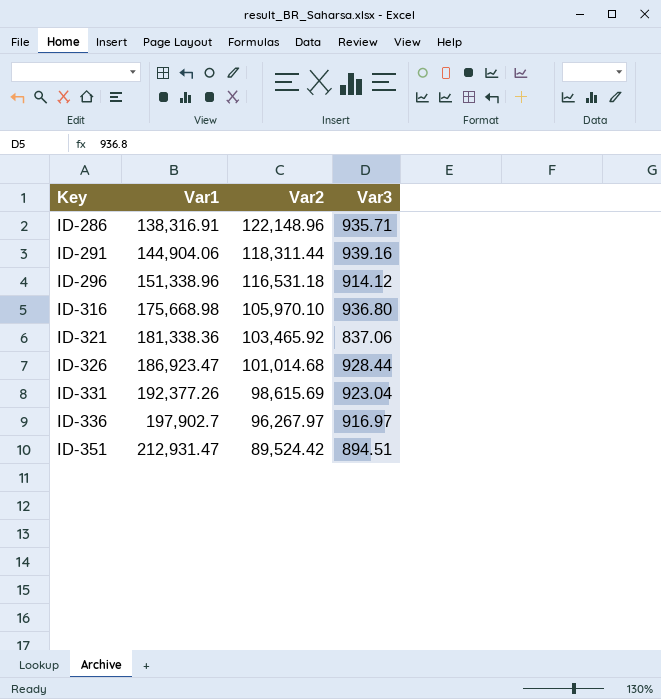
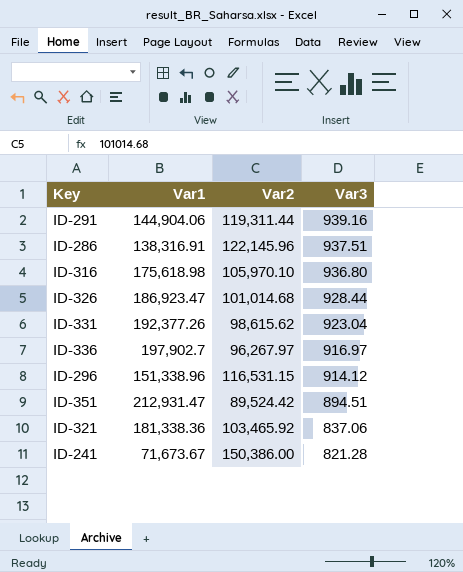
row order: Key ascending -> Var3 descending
ID-291 | Var2: 118,311.44 -> 119,311.44
ID-286 | Var2: 122,148.96 -> 122,145.96
ID-286 | Var3: 935.71 -> 937.51
ID-316 | Var1: 175,668.98 -> 175,618.98
ID-331 | Var2: 98,615.69 -> 98,615.62
ID-296 | Var2: 116,531.18 -> 116,531.15
row ID-241: none -> 71,673.67 | 150,386.00 | 821.28

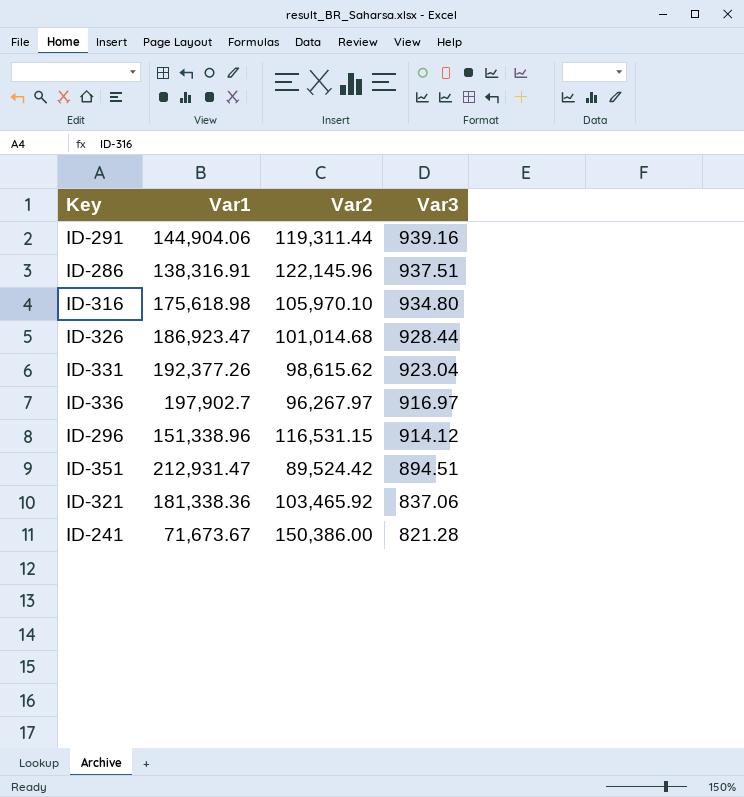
ID-316 | Var3: 936.80 -> 934.80

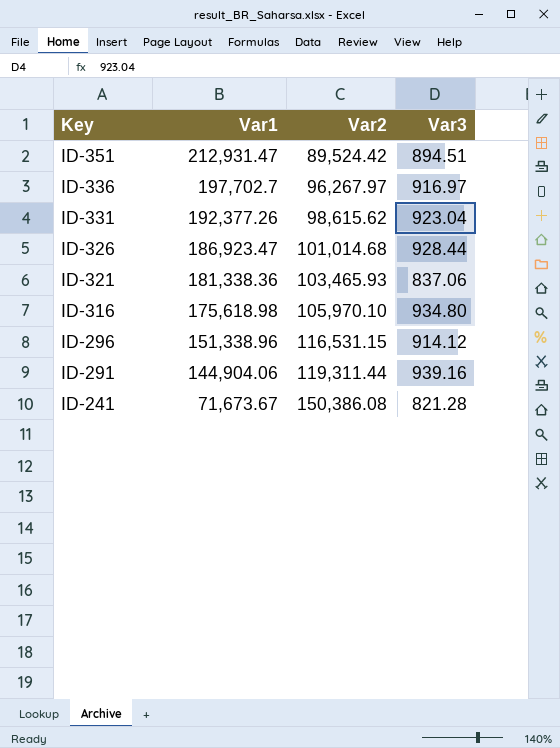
row order: Var3 descending -> Key descending
row ID-286: 138,316.91 | 122,145.96 | 937.51 -> none
ID-336 | Var1: 197,902.7 -> 197,702.7
ID-321 | Var2: 103,465.92 -> 103,465.93
ID-241 | Var2: 150,386.00 -> 150,386.08

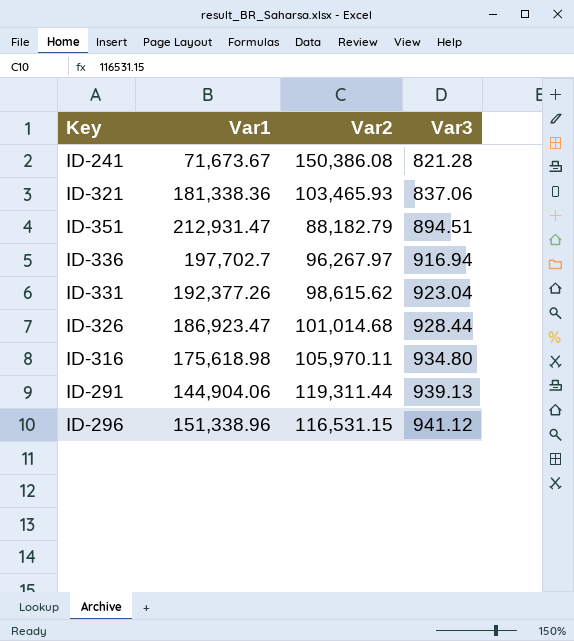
row order: Key descending -> Var3 ascending
ID-351 | Var2: 89,524.42 -> 88,182.79
ID-336 | Var3: 916.97 -> 916.94
ID-316 | Var2: 105,970.10 -> 105,970.11
ID-291 | Var3: 939.16 -> 939.13
ID-296 | Var3: 914.12 -> 941.12

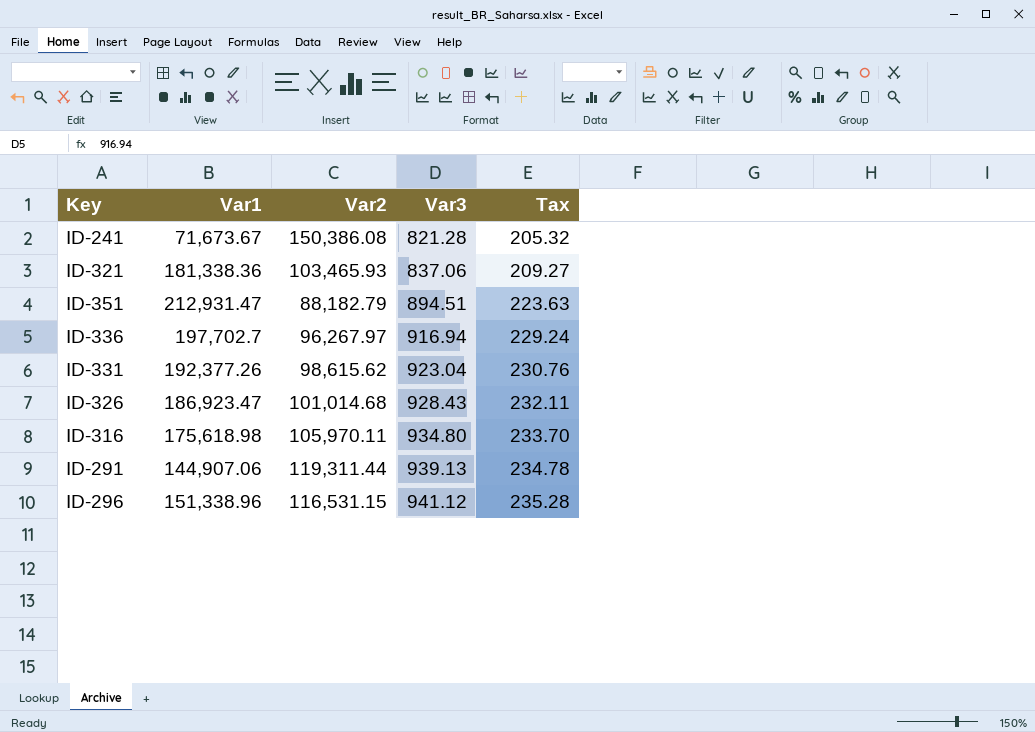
column Tax | formula: none -> [Var3] * 0.25
ID-326 | Var3: 928.44 -> 928.43
ID-291 | Var1: 144,904.06 -> 144,907.06

